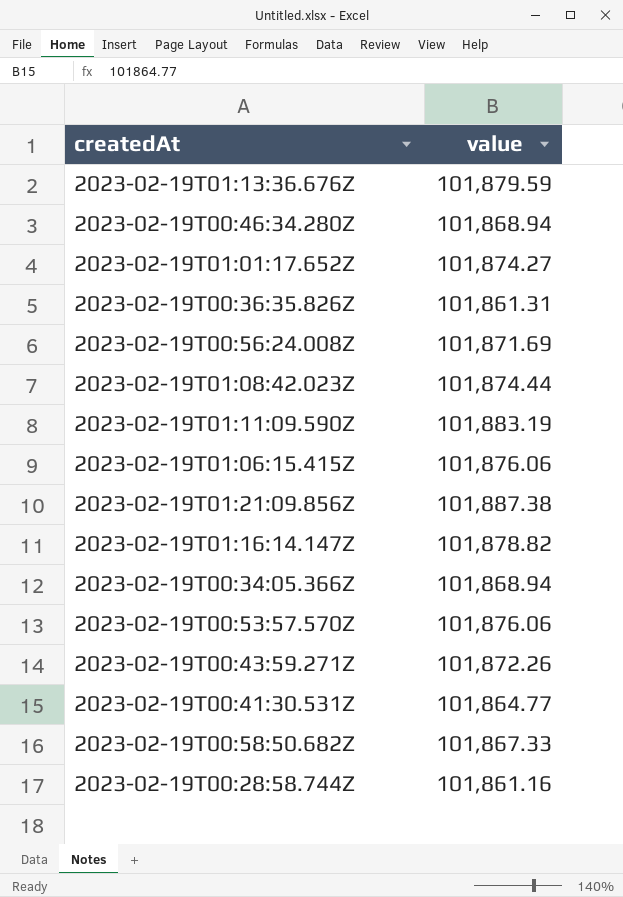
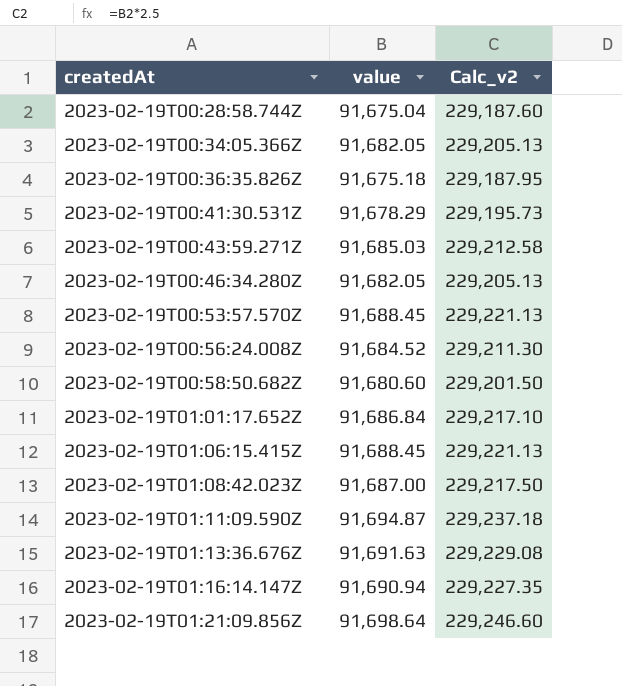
row order: none -> createdAt ascending
column Calc_v2 | formula: none -> [value] * 2.5
2023-02-19T00:28:58.744Z | value: 101,861.16 -> 91,675.04
2023-02-19T00:34:05.366Z | value: 101,868.94 -> 91,682.05
2023-02-19T00:36:35.826Z | value: 101,861.31 -> 91,675.18
2023-02-19T00:41:30.531Z | value: 101,864.77 -> 91,678.29
2023-02-19T00:43:59.271Z | value: 101,872.26 -> 91,685.03
2023-02-19T00:46:34.280Z | value: 101,868.94 -> 91,682.05
2023-02-19T00:53:57.570Z | value: 101,876.06 -> 91,688.45
2023-02-19T00:56:24.008Z | value: 101,871.69 -> 91,684.52
2023-02-19T00:58:50.682Z | value: 101,867.33 -> 91,680.60
2023-02-19T01:01:17.652Z | value: 101,874.27 -> 91,686.84
2023-02-19T01:06:15.415Z | value: 101,876.06 -> 91,688.45
2023-02-19T01:08:42.023Z | value: 101,874.44 -> 91,687.00
2023-02-19T01:11:09.590Z | value: 101,883.19 -> 91,694.87
2023-02-19T01:13:36.676Z | value: 101,879.59 -> 91,691.63
2023-02-19T01:16:14.147Z | value: 101,878.82 -> 91,690.94
2023-02-19T01:21:09.856Z | value: 101,887.38 -> 91,698.64

